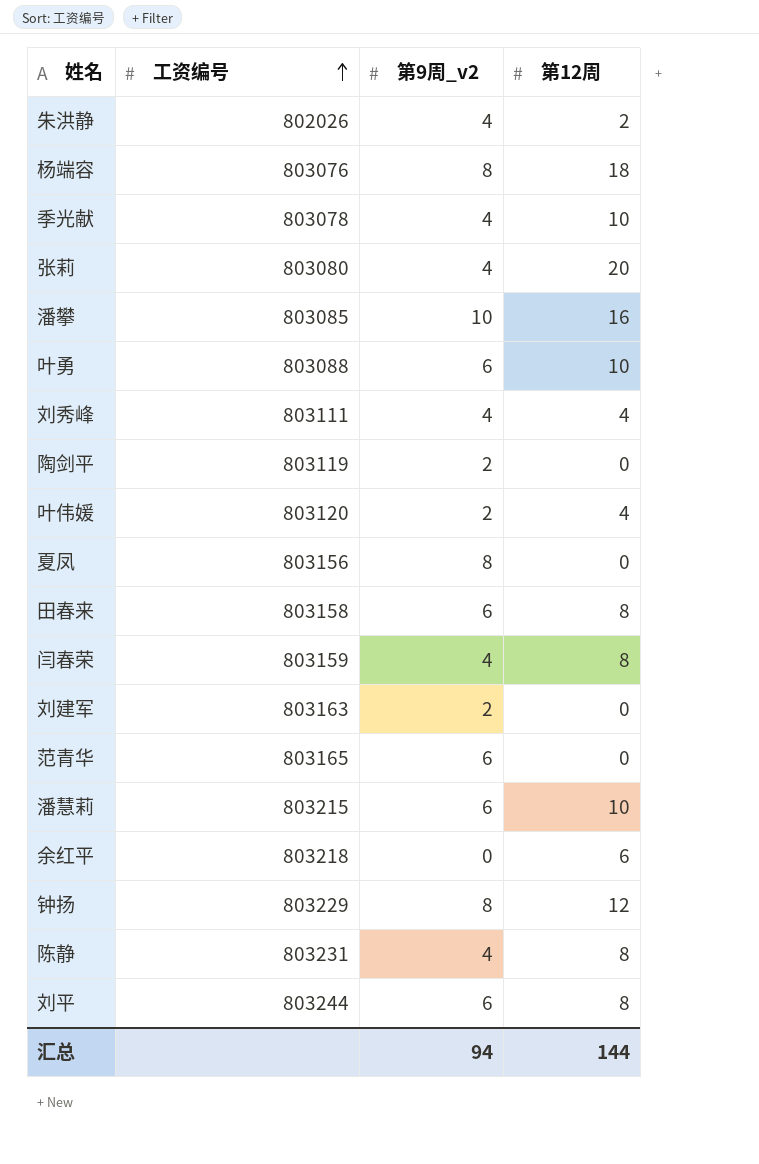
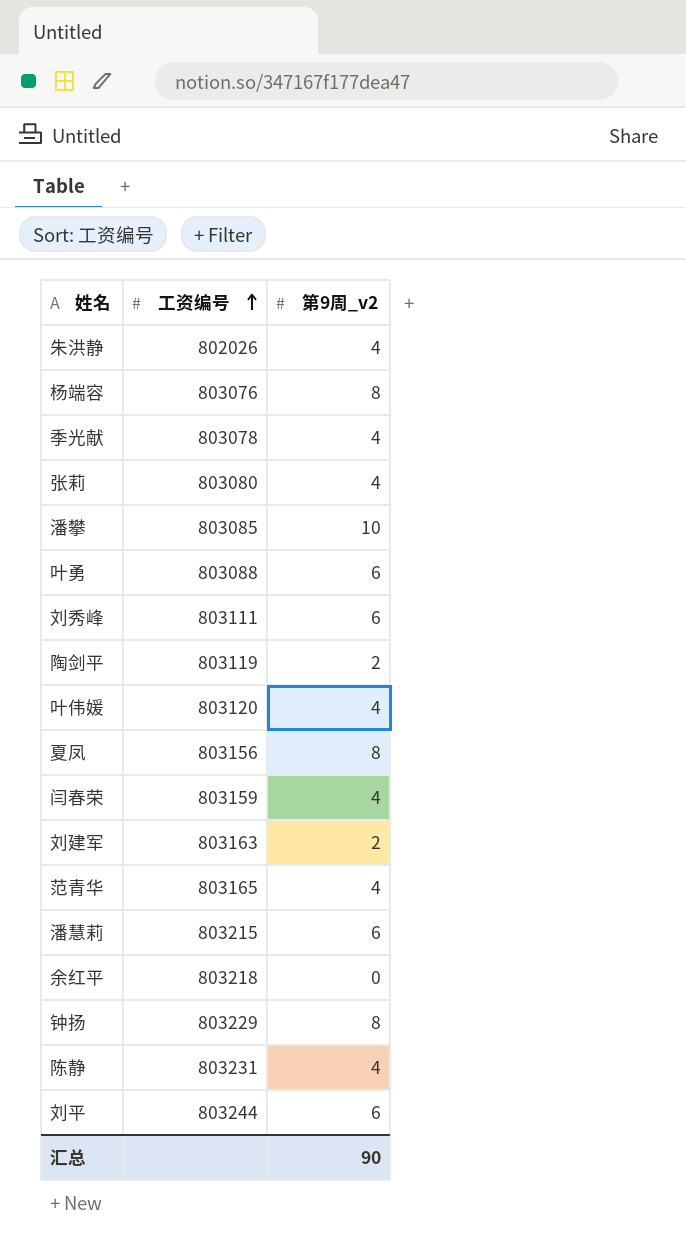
column 第12周 | position: 4 -> none
row 田春来: 803158 | 6 | 8 -> none
刘秀峰 | 第9周_v2: 4 -> 6
叶伟媛 | 第9周_v2: 2 -> 4
范青华 | 第9周_v2: 6 -> 4
汇总 | 第9周_v2: 94 -> 90

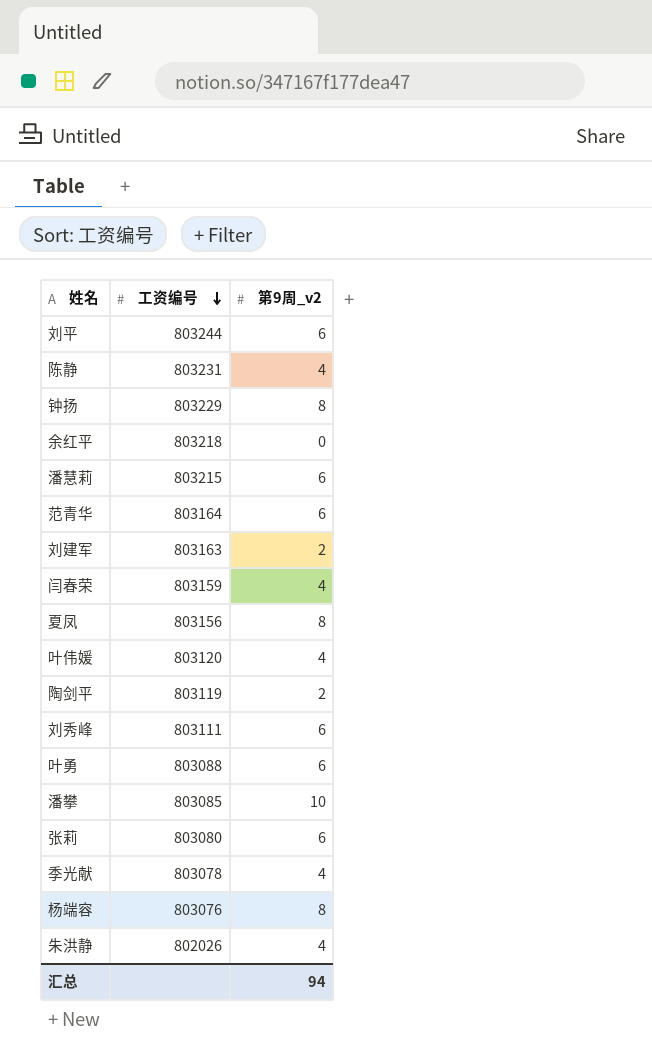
row order: 工资编号 ascending -> 工资编号 descending
范青华 | 工资编号: 803165 -> 803164
范青华 | 第9周_v2: 4 -> 6
张莉 | 第9周_v2: 4 -> 6
汇总 | 第9周_v2: 90 -> 94

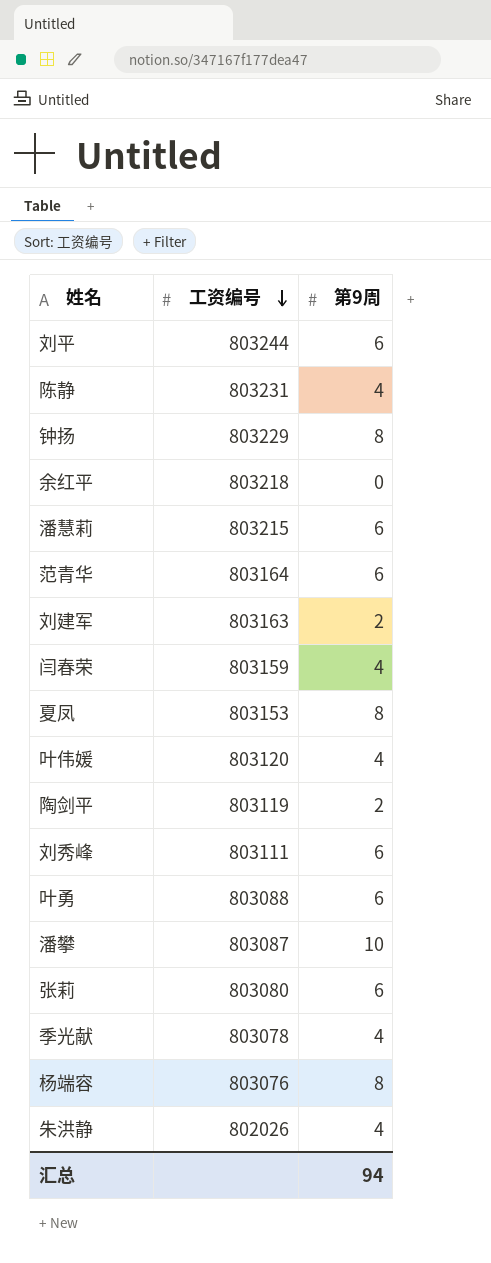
column name: 第9周_v2 -> 第9周
夏凤 | 工资编号: 803156 -> 803153
潘攀 | 工资编号: 803085 -> 803087

